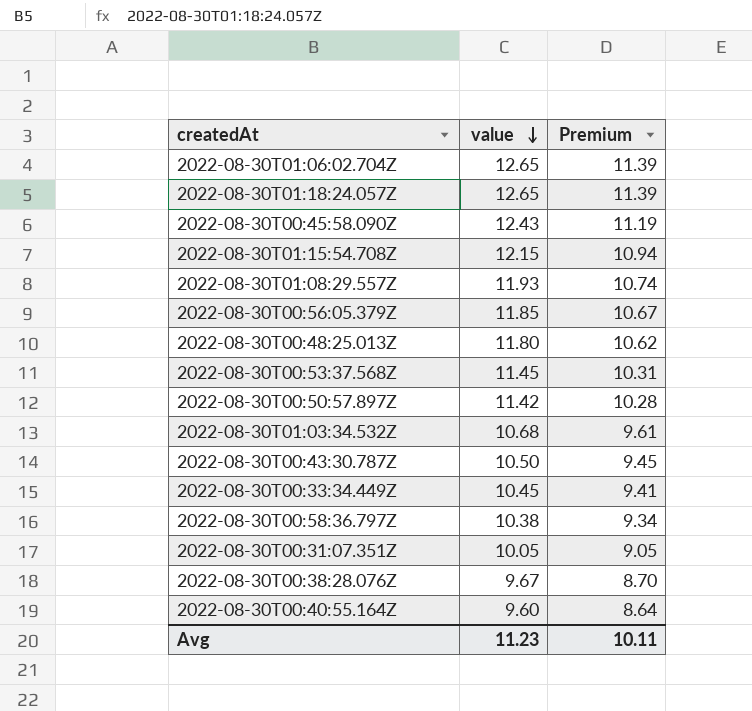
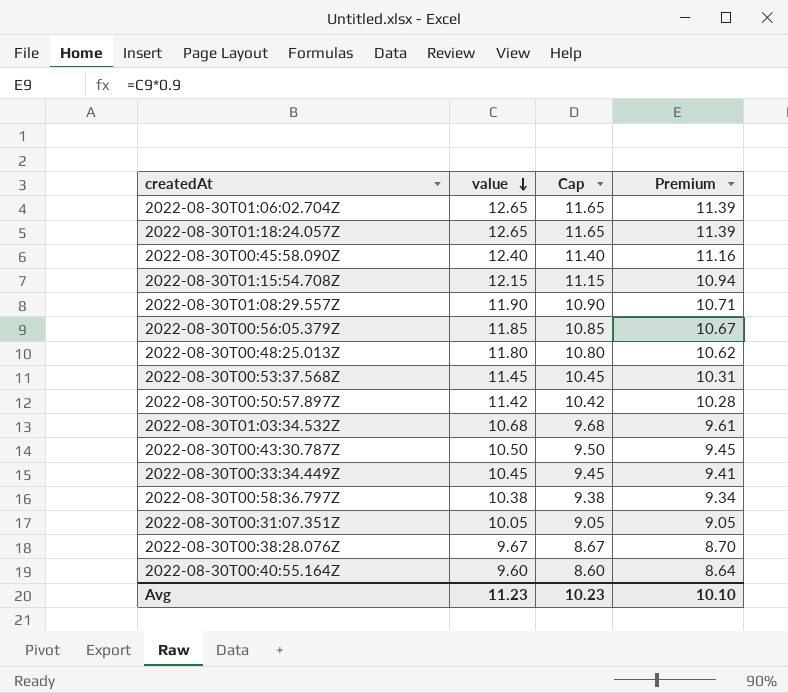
column Cap | formula: none -> [value] - 1
2022-08-30T00:45:58.090Z | value: 12.43 -> 12.40
2022-08-30T00:45:58.090Z | Premium: 11.19 -> 11.16
2022-08-30T01:08:29.557Z | value: 11.93 -> 11.90
2022-08-30T01:08:29.557Z | Premium: 10.74 -> 10.71
Avg | Premium: 10.11 -> 10.10

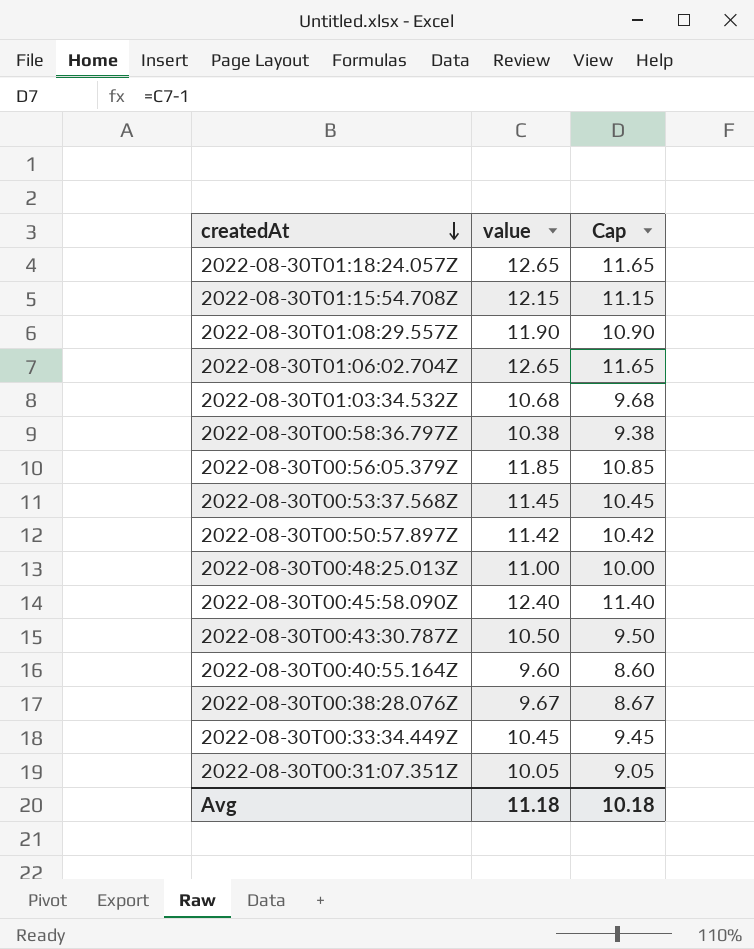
row order: value descending -> createdAt descending
column Premium | formula: [value] * 0.9 -> none
2022-08-30T00:48:25.013Z | value: 11.80 -> 11.00
2022-08-30T00:48:25.013Z | Cap: 10.80 -> 10.00
Avg | value: 11.23 -> 11.18
Avg | Cap: 10.23 -> 10.18

